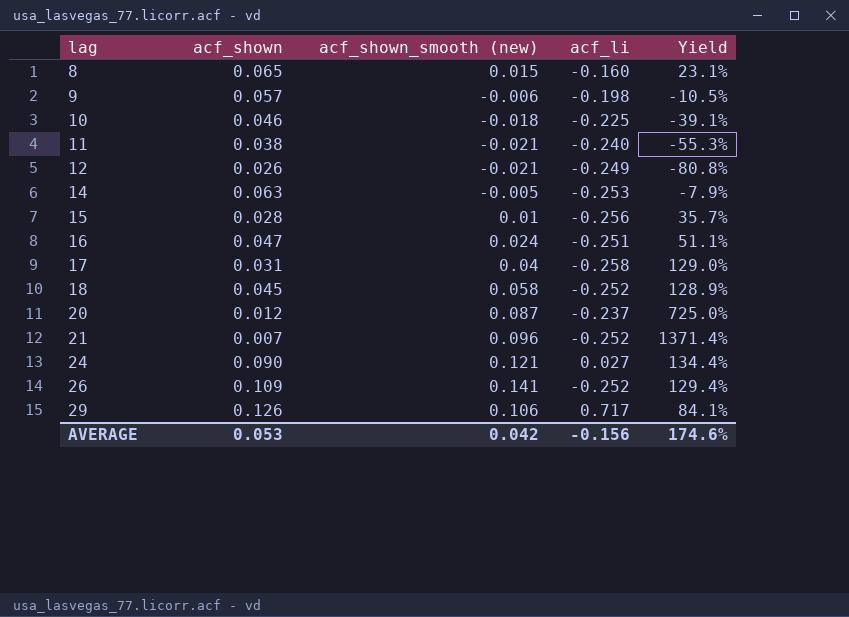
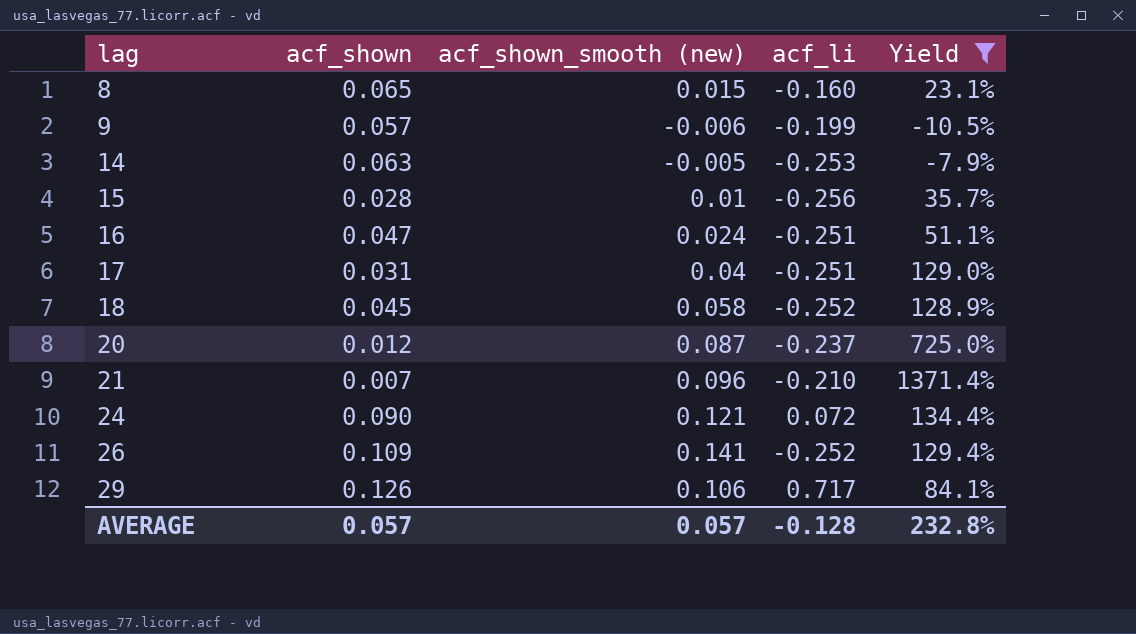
filter: none -> Yield >= -10.5%
9 | acf_li: -0.198 -> -0.199
17 | acf_li: -0.258 -> -0.251
21 | acf_li: -0.252 -> -0.210
24 | acf_li: 0.027 -> 0.072
AVERAGE | acf_shown: 0.053 -> 0.057
AVERAGE | acf_shown_smooth (new): 0.042 -> 0.057
AVERAGE | acf_li: -0.156 -> -0.128
AVERAGE | Yield: 174.6% -> 232.8%

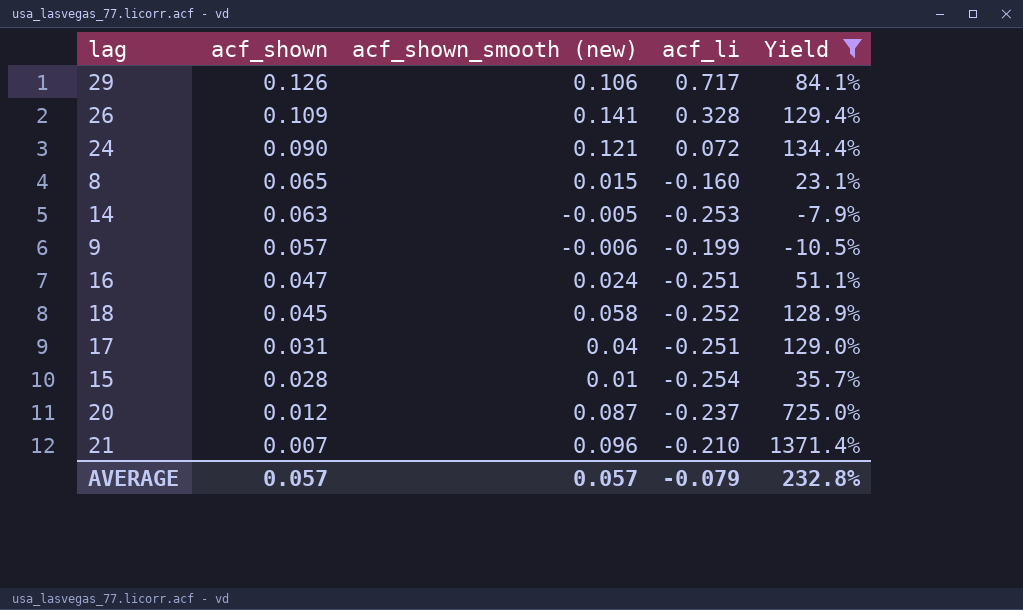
row order: lag ascending -> acf_shown descending
26 | acf_li: -0.252 -> 0.328
15 | acf_li: -0.256 -> -0.254
AVERAGE | acf_li: -0.128 -> -0.079

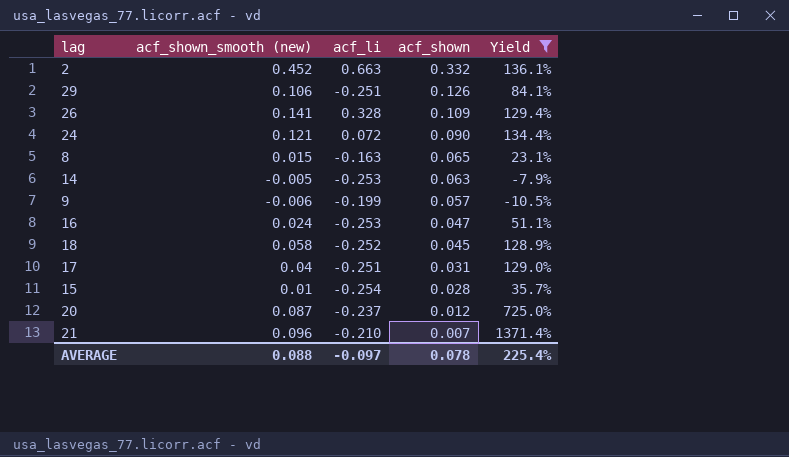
column acf_shown | position: 2 -> 4
row 2: none -> 0.452 | 0.663 | 0.332 | 136.1%
29 | acf_li: 0.717 -> -0.251
8 | acf_li: -0.160 -> -0.163
16 | acf_li: -0.251 -> -0.253
AVERAGE | acf_shown_smooth (new): 0.057 -> 0.088
AVERAGE | acf_li: -0.079 -> -0.097
AVERAGE | acf_shown: 0.057 -> 0.078
AVERAGE | Yield: 232.8% -> 225.4%

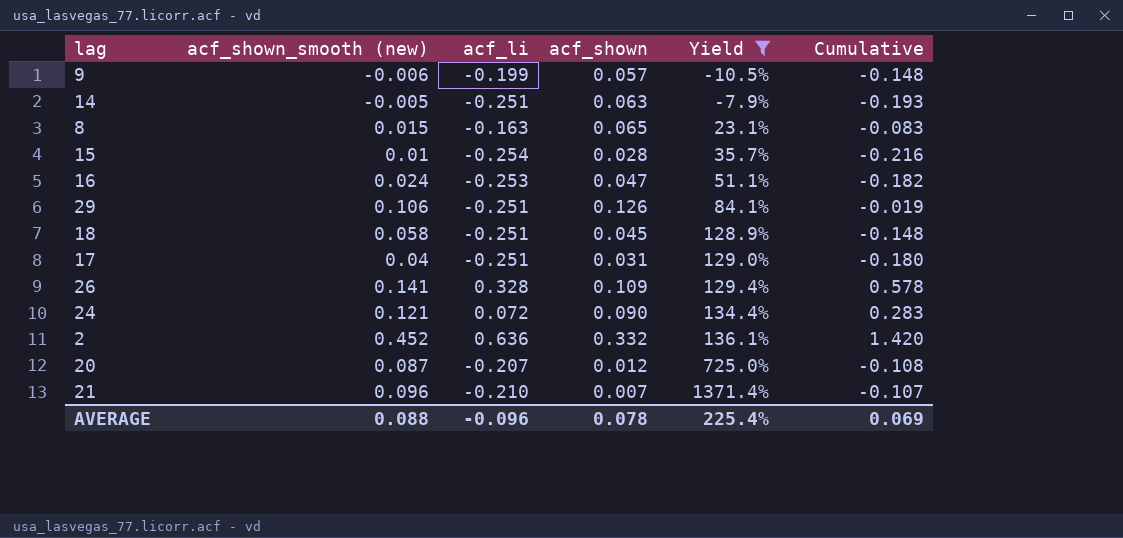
row order: acf_shown descending -> Yield ascending
column Cumulative | formula: none -> [acf_shown_smooth (new)] + [acf_li] + [acf_shown]
14 | acf_li: -0.253 -> -0.251
18 | acf_li: -0.252 -> -0.251
2 | acf_li: 0.663 -> 0.636
20 | acf_li: -0.237 -> -0.207
AVERAGE | acf_li: -0.097 -> -0.096

